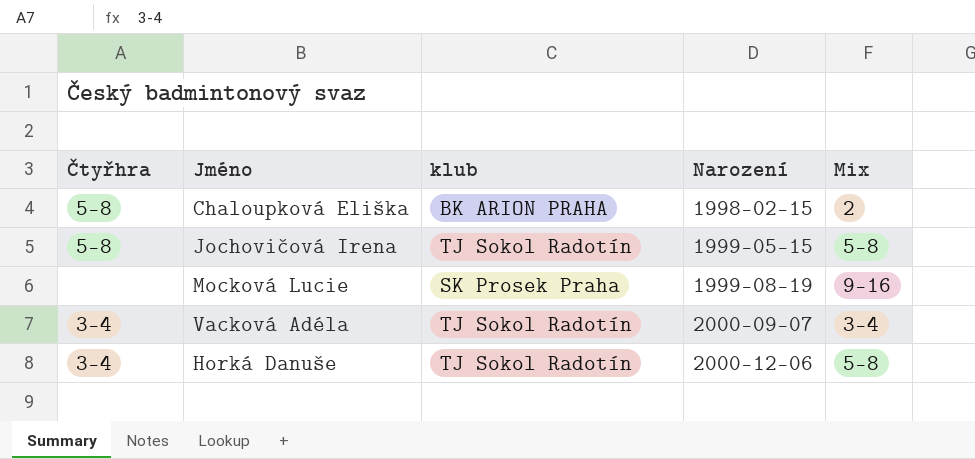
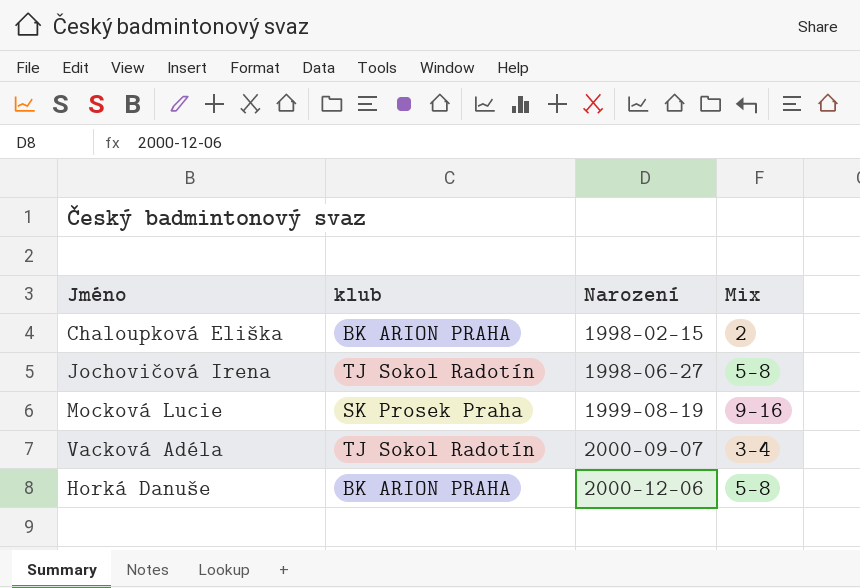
column Čtyřhra | position: 1 -> none
Jochovičová Irena | Narození: 1999-05-15 -> 1998-06-27
Horká Danuše | klub: TJ Sokol Radotín -> BK ARION PRAHA

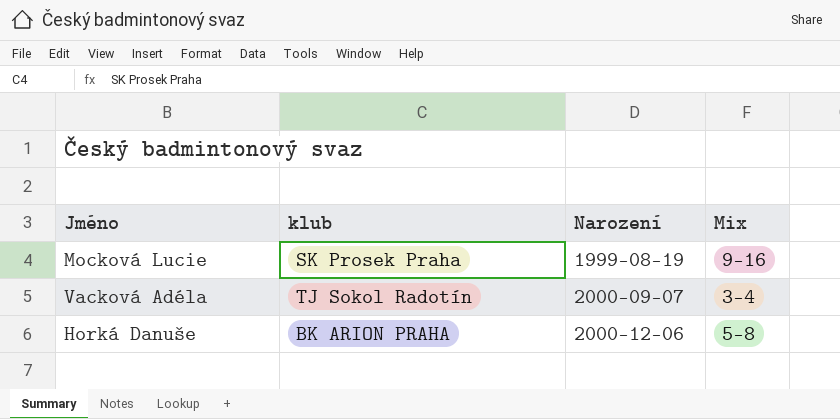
row Chaloupková Eliška: BK ARION PRAHA | 1998-02-15 | 2 -> none
row Jochovičová Irena: TJ Sokol Radotín | 1998-06-27 | 5-8 -> none

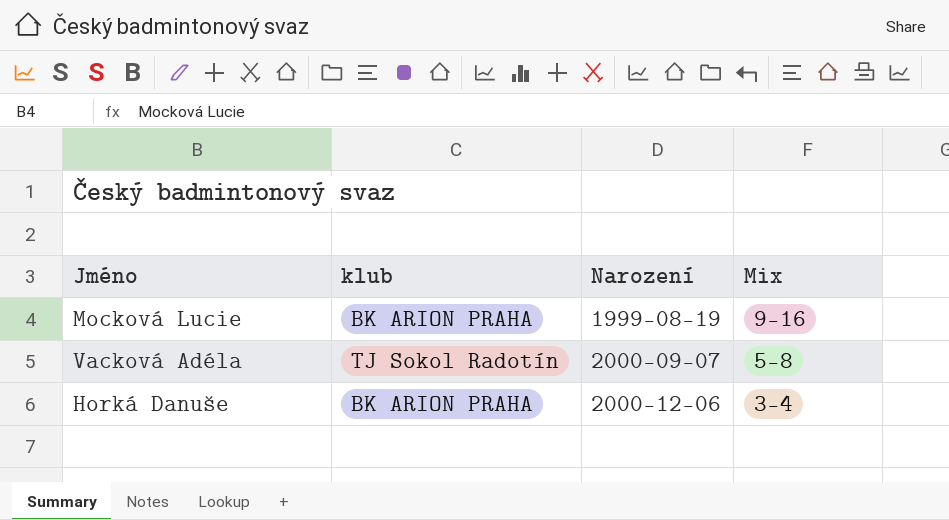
Mocková Lucie | klub: SK Prosek Praha -> BK ARION PRAHA
Vacková Adéla | Mix: 3-4 -> 5-8
Horká Danuše | Mix: 5-8 -> 3-4

